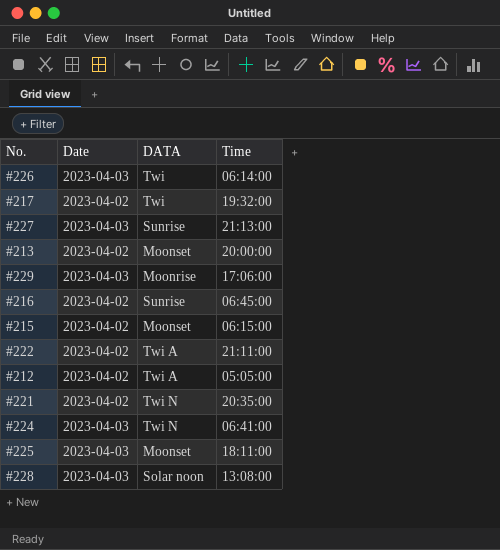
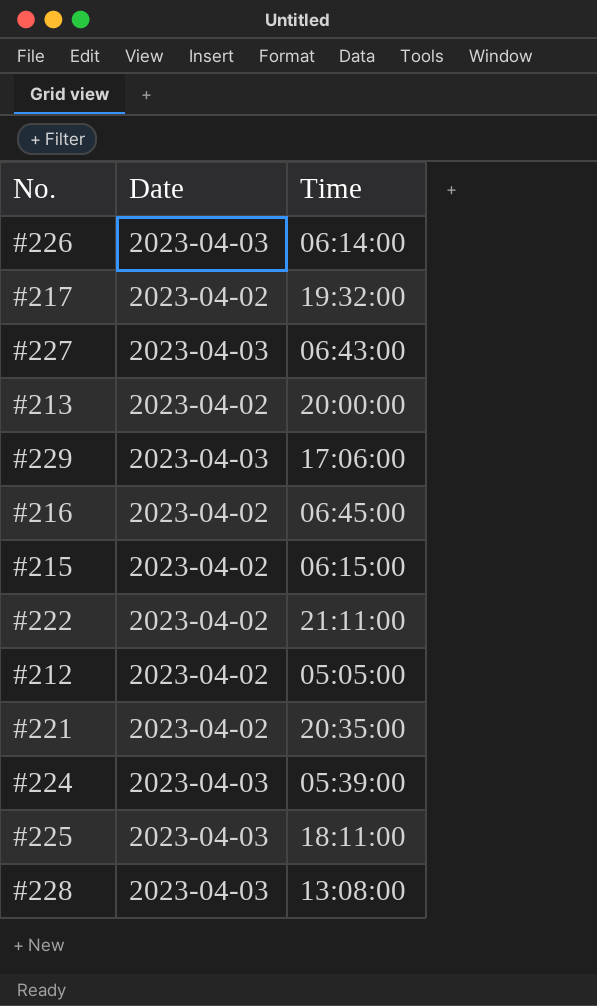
column DATA | position: 3 -> none
#227 | Time: 21:13:00 -> 06:43:00
#224 | Time: 06:41:00 -> 05:39:00

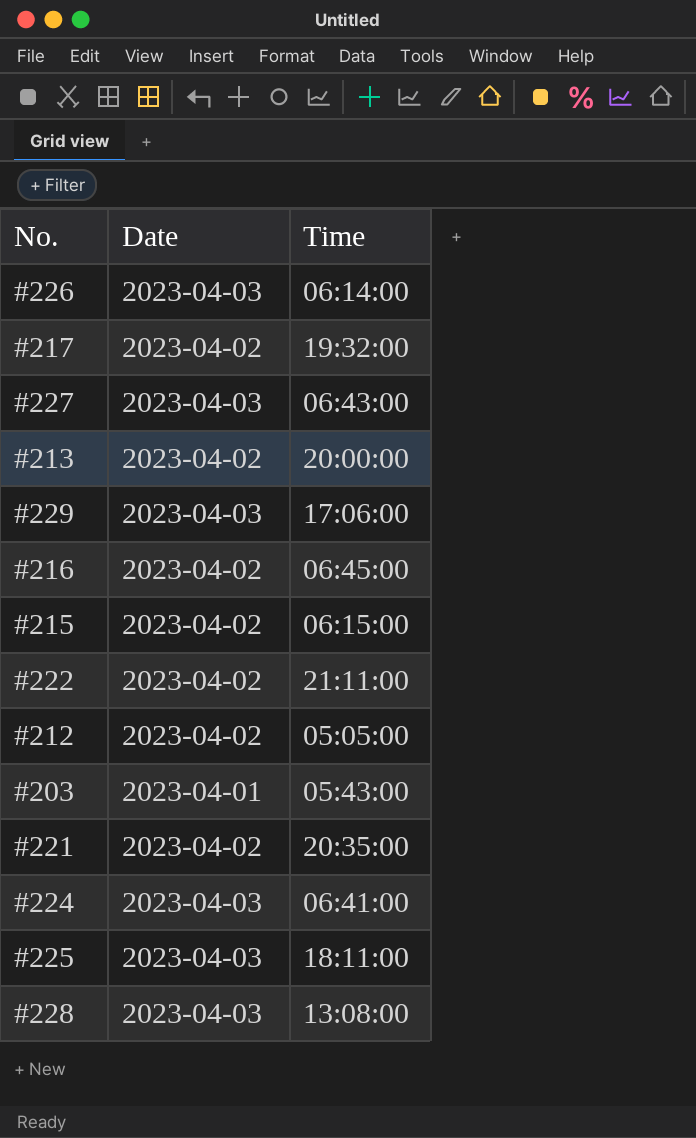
row #203: none -> 2023-04-01 | 05:43:00
#224 | Time: 05:39:00 -> 06:41:00

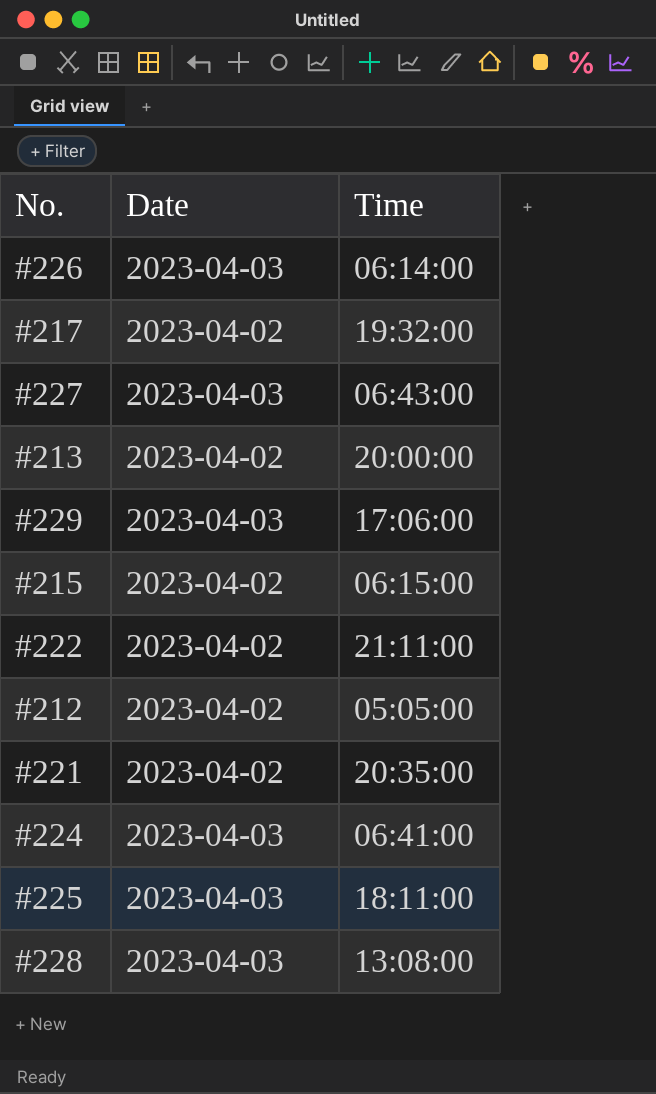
row #216: 2023-04-02 | 06:45:00 -> none
row #203: 2023-04-01 | 05:43:00 -> none

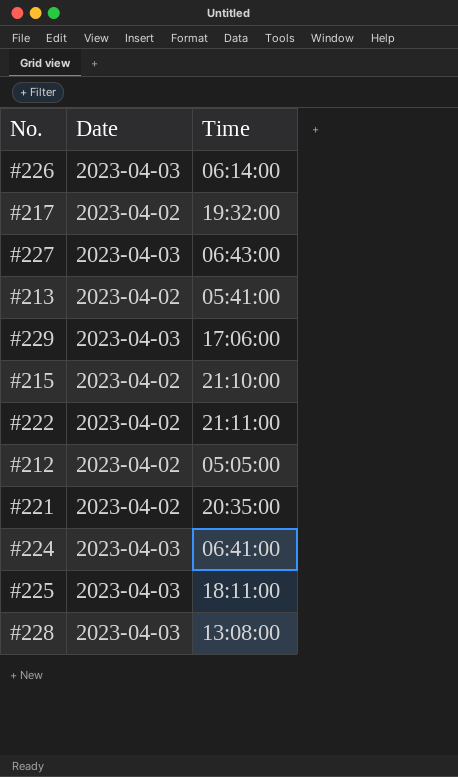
#213 | Time: 20:00:00 -> 05:41:00
#215 | Time: 06:15:00 -> 21:10:00

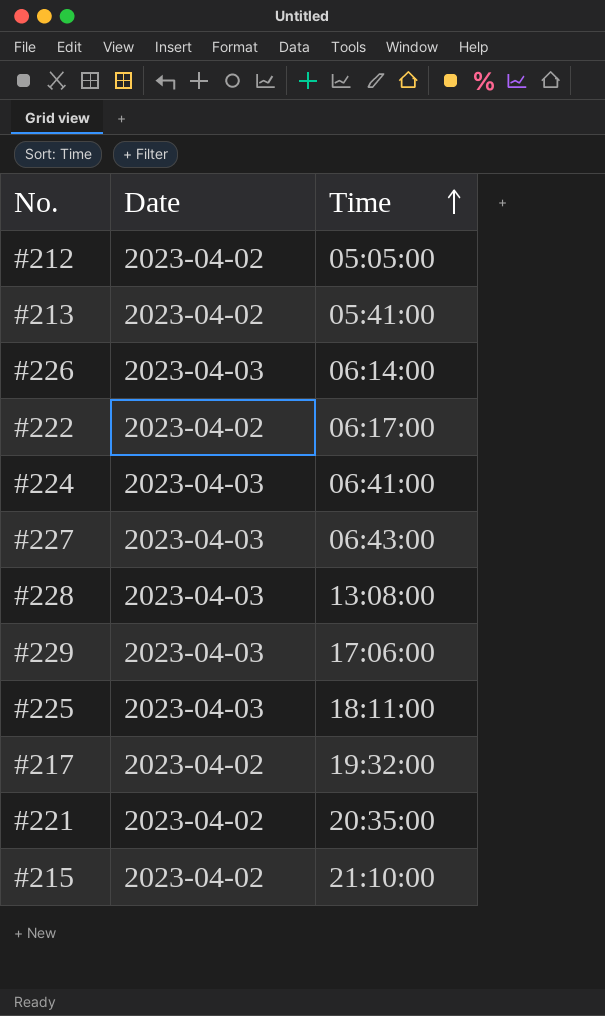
row order: none -> Time ascending
#222 | Time: 21:11:00 -> 06:17:00

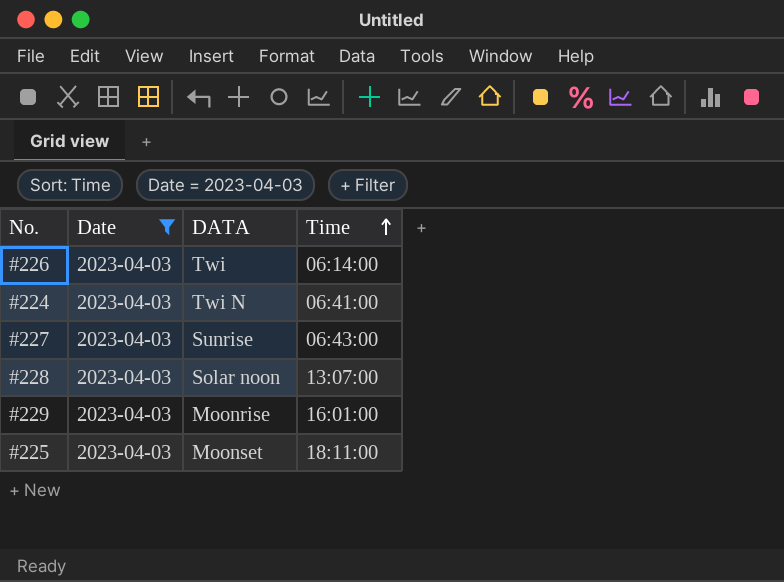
filter: none -> Date = 2023-04-03
column DATA | position: none -> 3
#228 | Time: 13:08:00 -> 13:07:00
#229 | Time: 17:06:00 -> 16:01:00

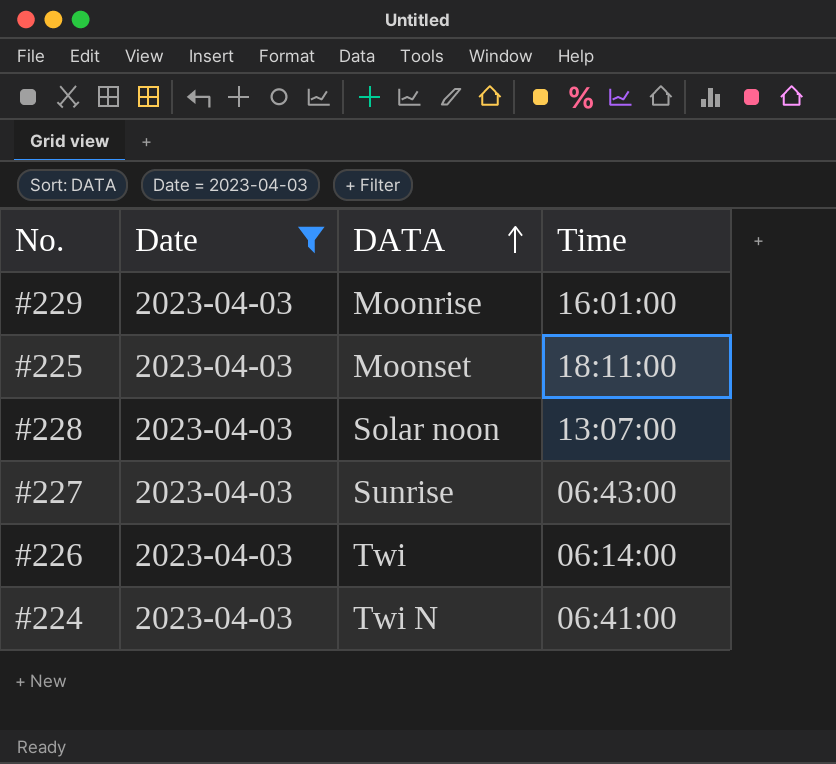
row order: Time ascending -> DATA ascending

